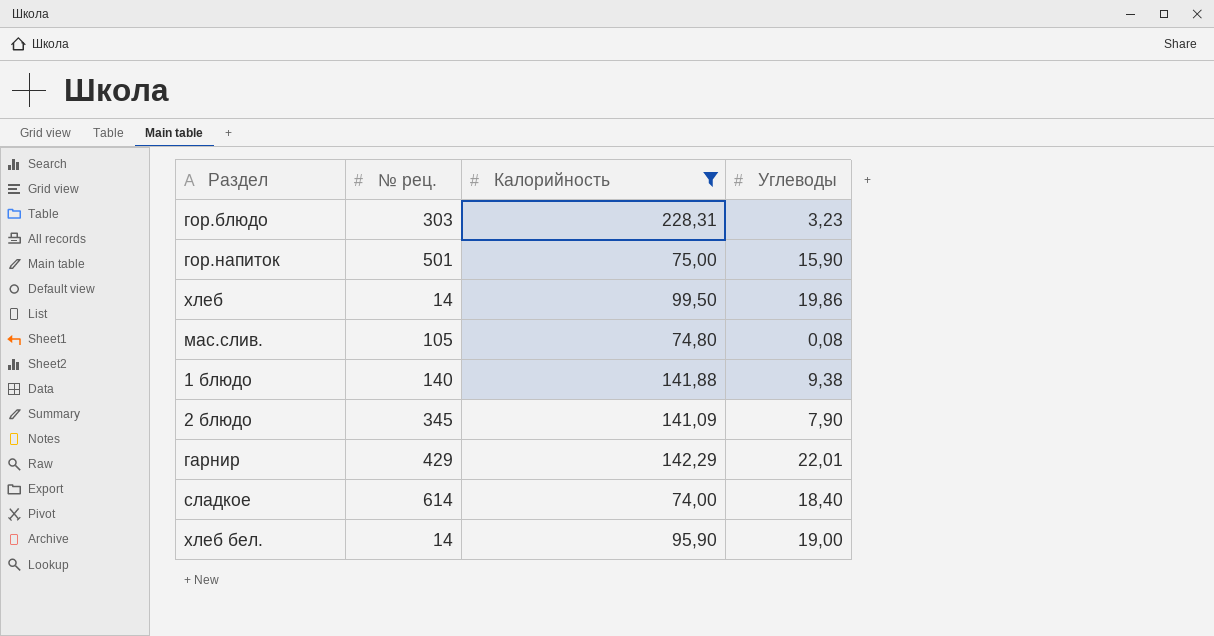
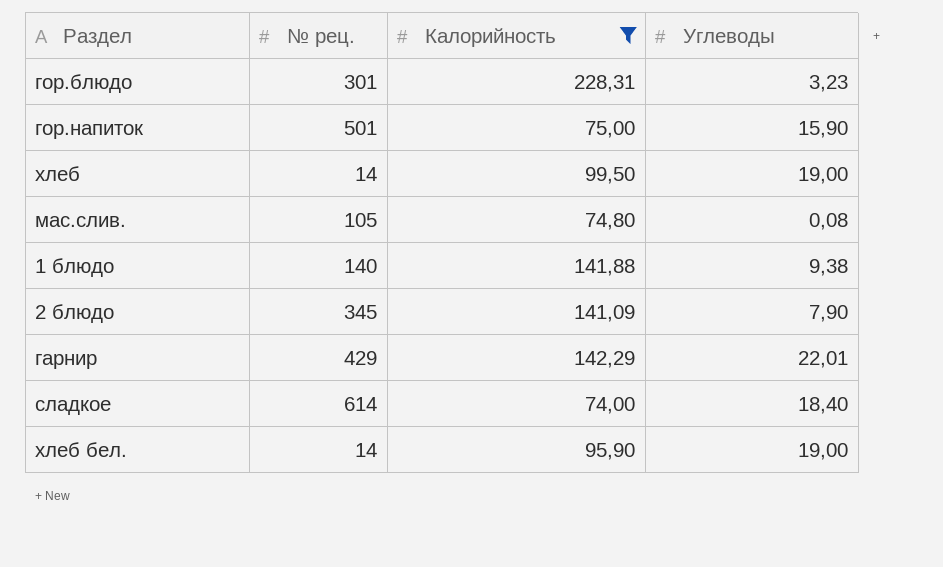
гор.блюдо | № рец.: 303 -> 301
хлеб | Углеводы: 19,86 -> 19,00

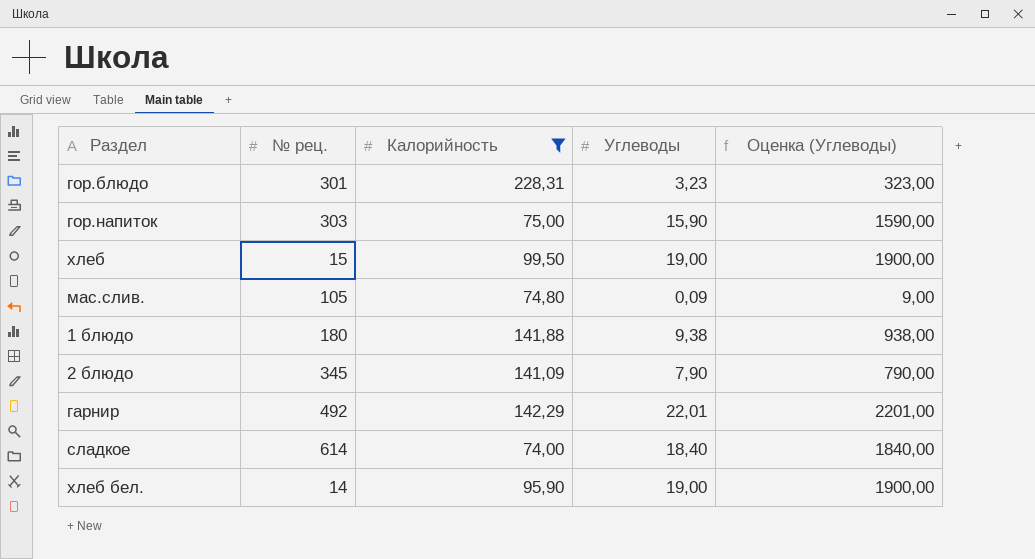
column Оценка (Углеводы) | formula: none -> [Углеводы] * 100
гор.напиток | № рец.: 501 -> 303
хлеб | № рец.: 14 -> 15
мас.слив. | Углеводы: 0,08 -> 0,09
1 блюдо | № рец.: 140 -> 180
гарнир | № рец.: 429 -> 492

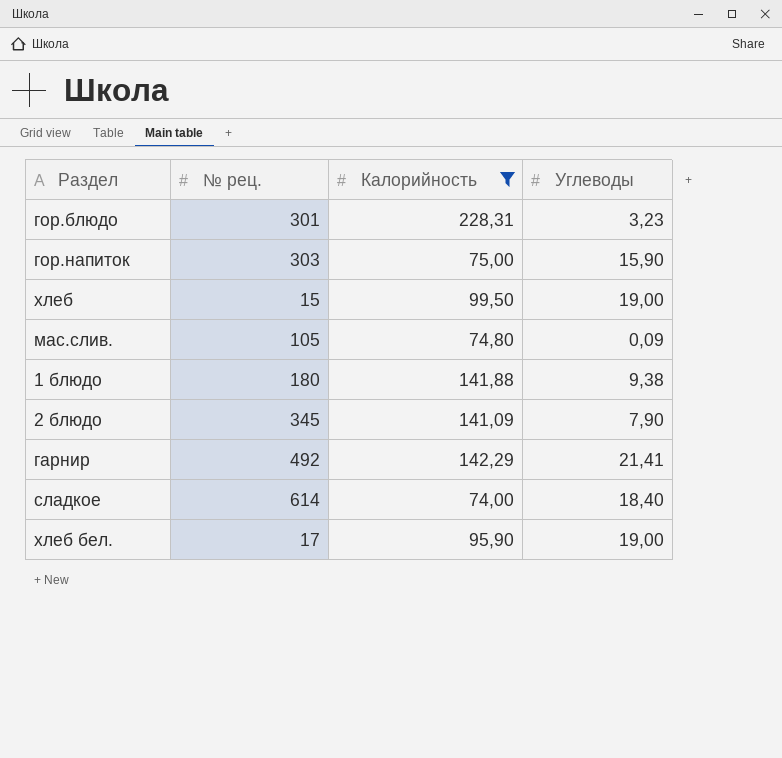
column Оценка (Углеводы) | formula: [Углеводы] * 100 -> none
гарнир | Углеводы: 22,01 -> 21,41
хлеб бел. | № рец.: 14 -> 17

